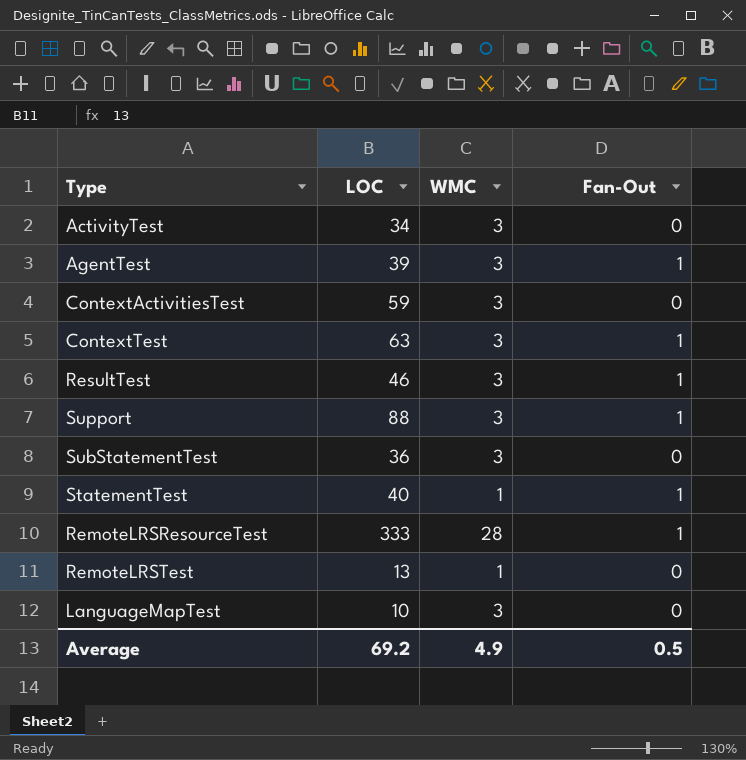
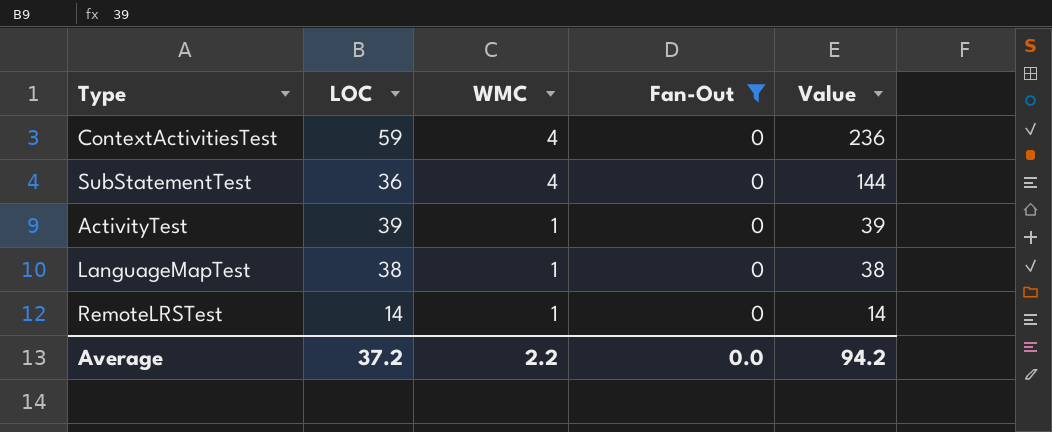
filter: none -> Fan-Out = 0
row order: none -> WMC descending
column Value | formula: none -> [LOC] * [WMC]
ContextActivitiesTest | WMC: 3 -> 4
SubStatementTest | WMC: 3 -> 4
ActivityTest | LOC: 34 -> 39
ActivityTest | WMC: 3 -> 1
LanguageMapTest | LOC: 10 -> 38
LanguageMapTest | WMC: 3 -> 1
RemoteLRSTest | LOC: 13 -> 14
Average | LOC: 69.2 -> 37.2
Average | WMC: 4.9 -> 2.2
Average | Fan-Out: 0.5 -> 0.0

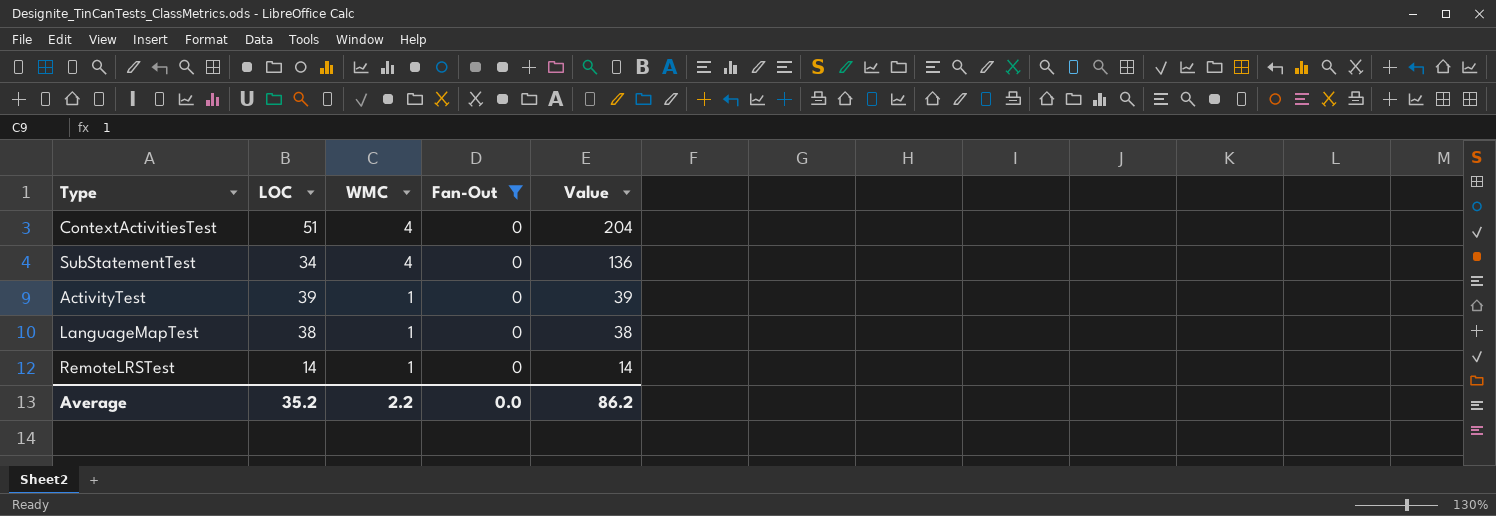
ContextActivitiesTest | LOC: 59 -> 51
ContextActivitiesTest | Value: 236 -> 204
SubStatementTest | LOC: 36 -> 34
SubStatementTest | Value: 144 -> 136
Average | LOC: 37.2 -> 35.2
Average | Value: 94.2 -> 86.2

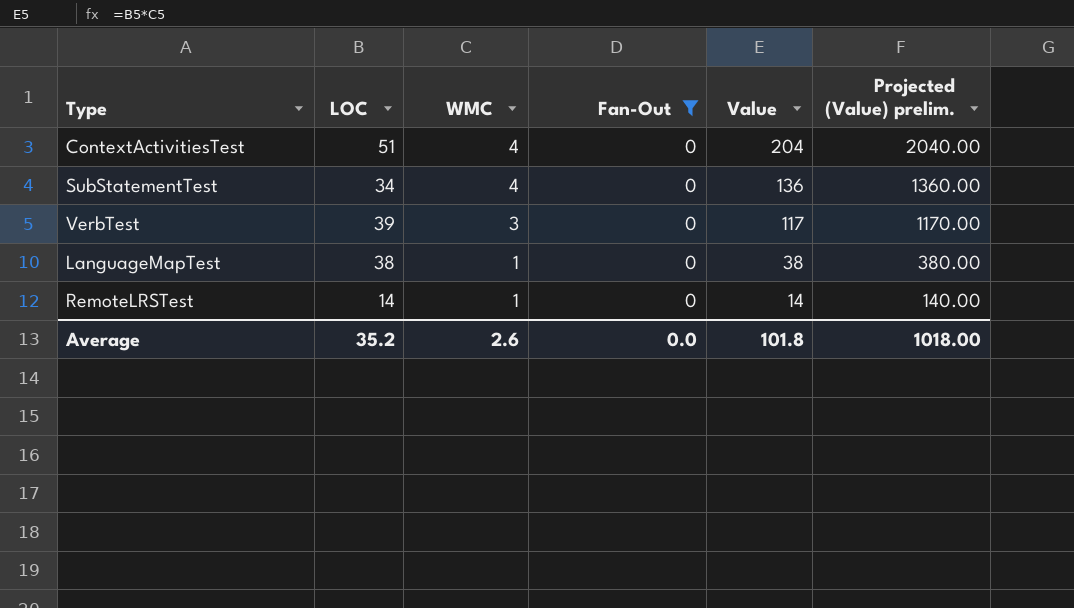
column Projected (Value) prelim. | formula: none -> [Value] * 10
row ActivityTest: 39 | 1 | 0 | 39 -> none
row VerbTest: none -> 39 | 3 | 0 | 117 | 1170.00
Average | WMC: 2.2 -> 2.6
Average | Value: 86.2 -> 101.8

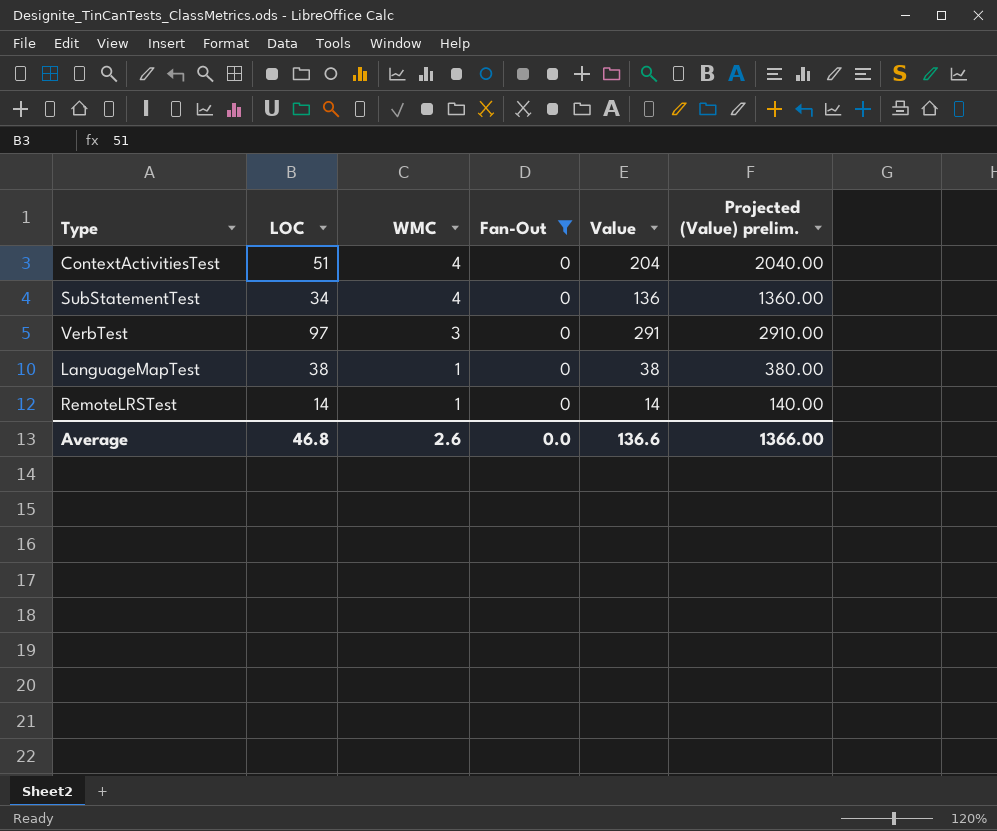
VerbTest | LOC: 39 -> 97
VerbTest | Value: 117 -> 291
VerbTest | Projected (Value) prelim.: 1170.00 -> 2910.00
Average | LOC: 35.2 -> 46.8
Average | Value: 101.8 -> 136.6
Average | Projected (Value) prelim.: 1018.00 -> 1366.00

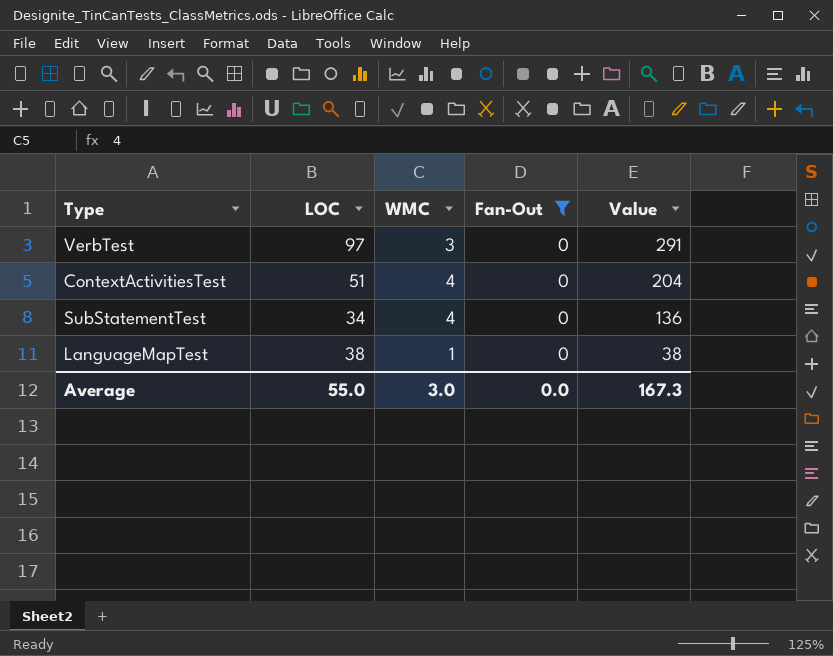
row order: WMC descending -> Value descending
column Projected (Value) prelim. | formula: [Value] * 10 -> none
row RemoteLRSTest: 14 | 1 | 0 | 14 | 140.00 -> none
Average | LOC: 46.8 -> 55.0
Average | WMC: 2.6 -> 3.0
Average | Value: 136.6 -> 167.3

